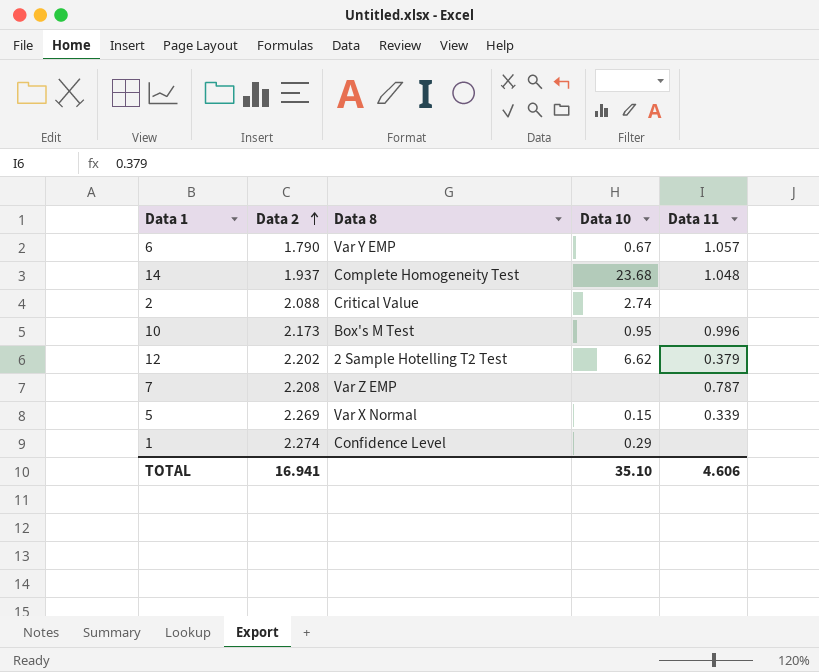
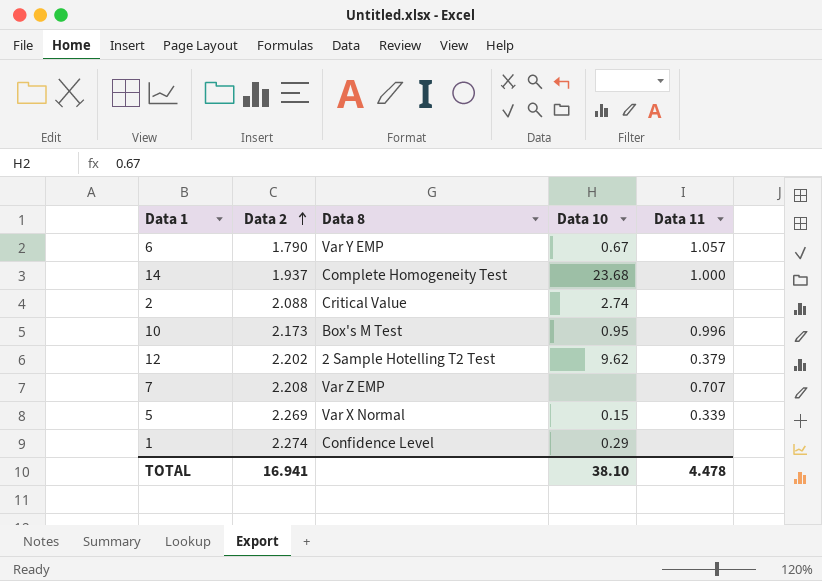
14 | Data 11: 1.048 -> 1.000
12 | Data 10: 6.62 -> 9.62
7 | Data 11: 0.787 -> 0.707
TOTAL | Data 10: 35.10 -> 38.10
TOTAL | Data 11: 4.606 -> 4.478

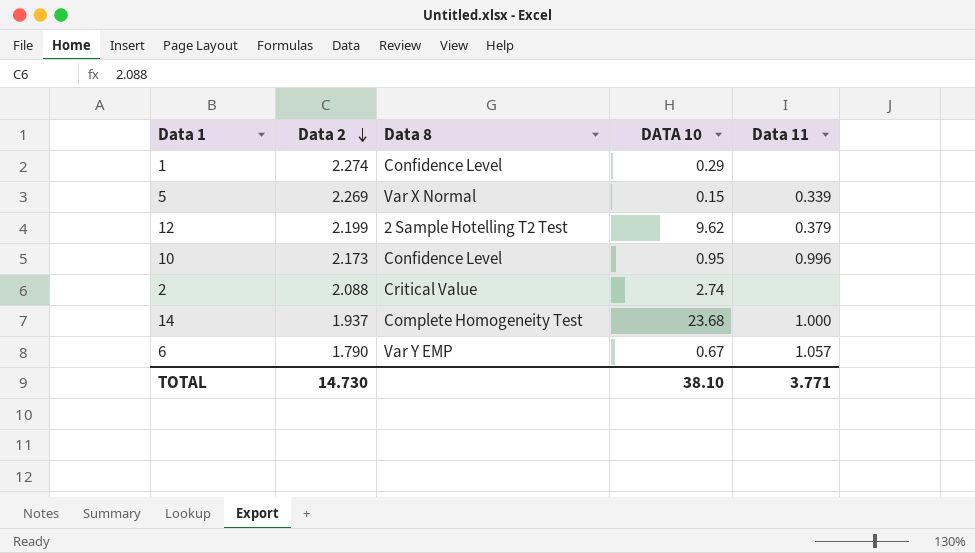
row order: Data 2 ascending -> Data 2 descending
column name: Data 10 -> DATA 10
row 7: 2.208 | Var Z EMP | none | 0.707 -> none
12 | Data 2: 2.202 -> 2.199
10 | Data 8: Box's M Test -> Confidence Level
TOTAL | Data 2: 16.941 -> 14.730
TOTAL | Data 11: 4.478 -> 3.771

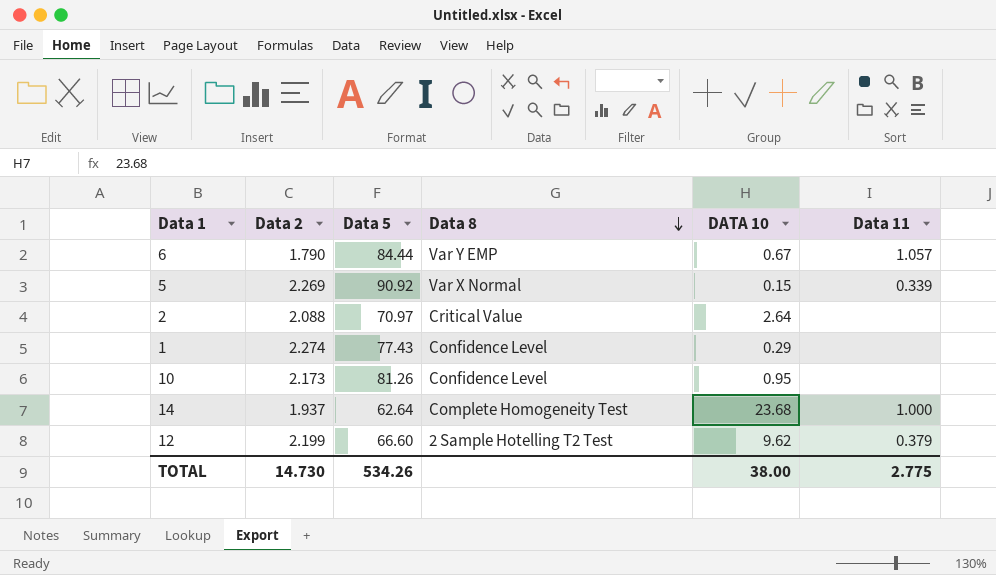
row order: Data 2 descending -> Data 8 descending
column Data 5 | position: none -> 3
2 | DATA 10: 2.74 -> 2.64
10 | Data 11: 0.996 -> none
TOTAL | DATA 10: 38.10 -> 38.00
TOTAL | Data 11: 3.771 -> 2.775

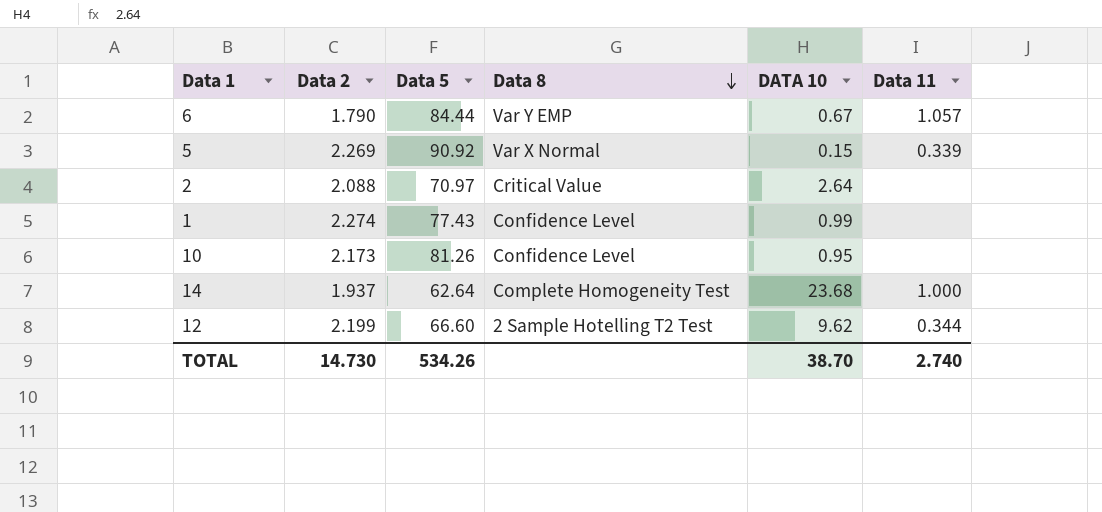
1 | DATA 10: 0.29 -> 0.99
12 | Data 11: 0.379 -> 0.344
TOTAL | DATA 10: 38.00 -> 38.70
TOTAL | Data 11: 2.775 -> 2.740

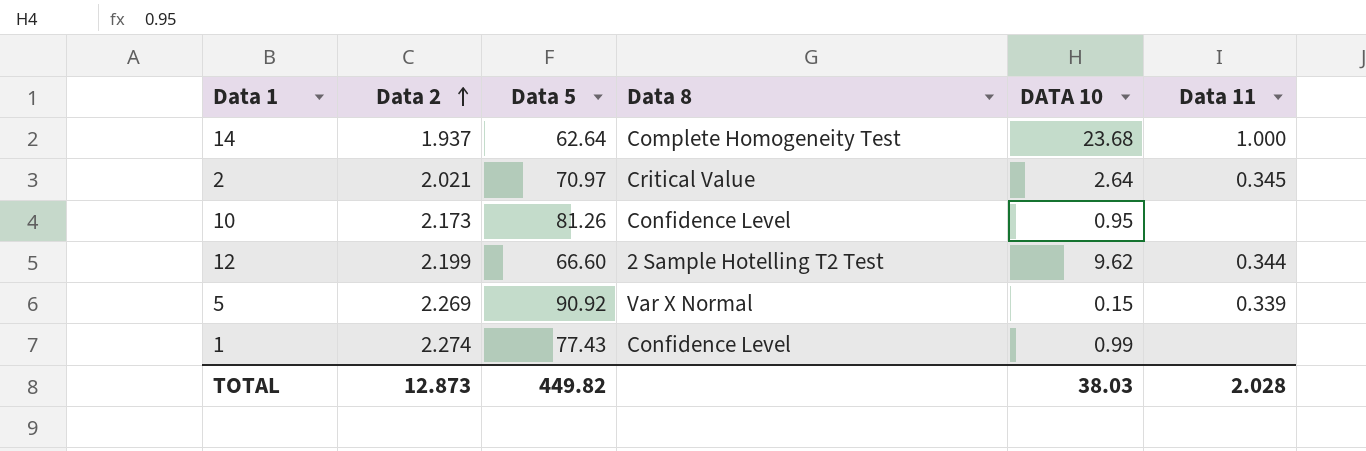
row order: Data 8 descending -> Data 2 ascending
row 6: 1.790 | 84.44 | Var Y EMP | 0.67 | 1.057 -> none
2 | Data 2: 2.088 -> 2.021
2 | Data 11: none -> 0.345
TOTAL | Data 2: 14.730 -> 12.873
TOTAL | Data 5: 534.26 -> 449.82
TOTAL | DATA 10: 38.70 -> 38.03
TOTAL | Data 11: 2.740 -> 2.028

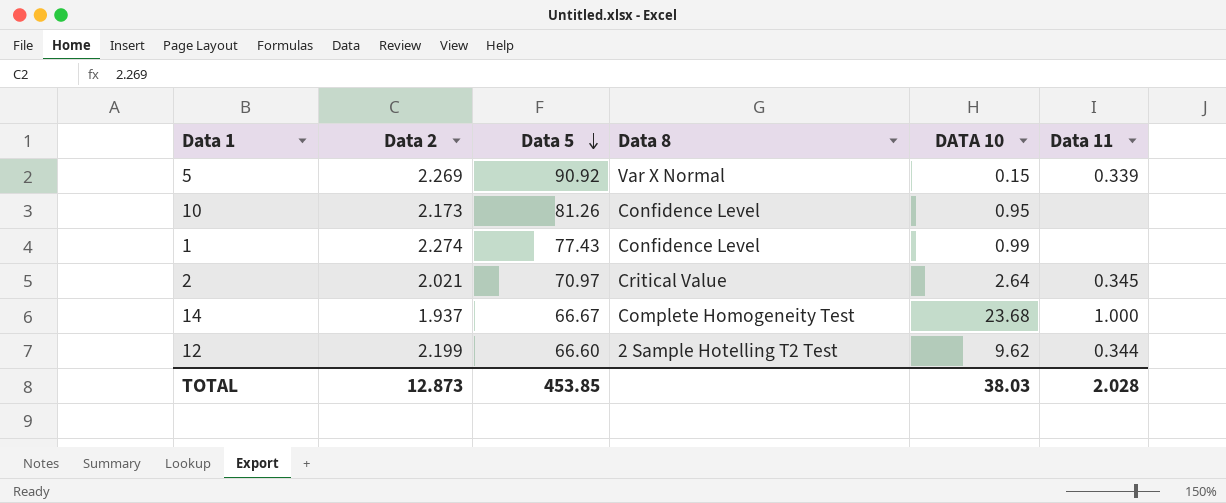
row order: Data 2 ascending -> Data 5 descending
14 | Data 5: 62.64 -> 66.67
TOTAL | Data 5: 449.82 -> 453.85

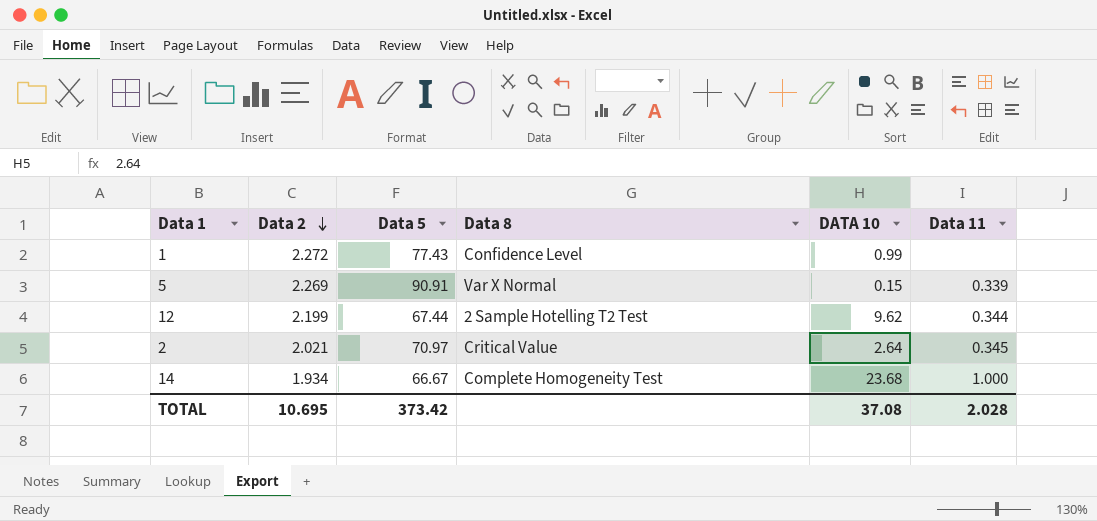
row order: Data 5 descending -> Data 2 descending
row 10: 2.173 | 81.26 | Confidence Level | 0.95 | none -> none
1 | Data 2: 2.274 -> 2.272
5 | Data 5: 90.92 -> 90.91
12 | Data 5: 66.60 -> 67.44
14 | Data 2: 1.937 -> 1.934
TOTAL | Data 2: 12.873 -> 10.695
TOTAL | Data 5: 453.85 -> 373.42
TOTAL | DATA 10: 38.03 -> 37.08

